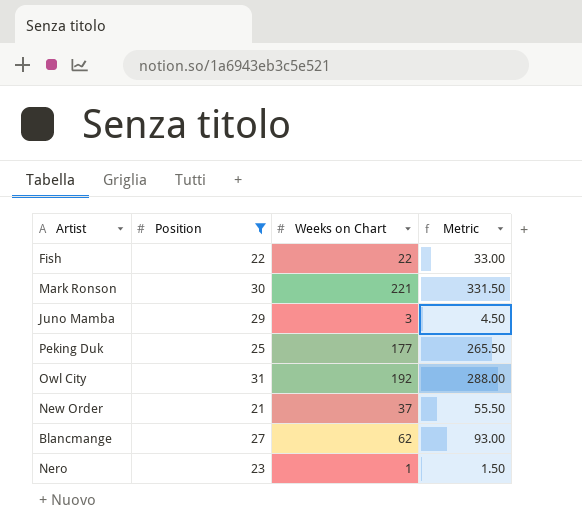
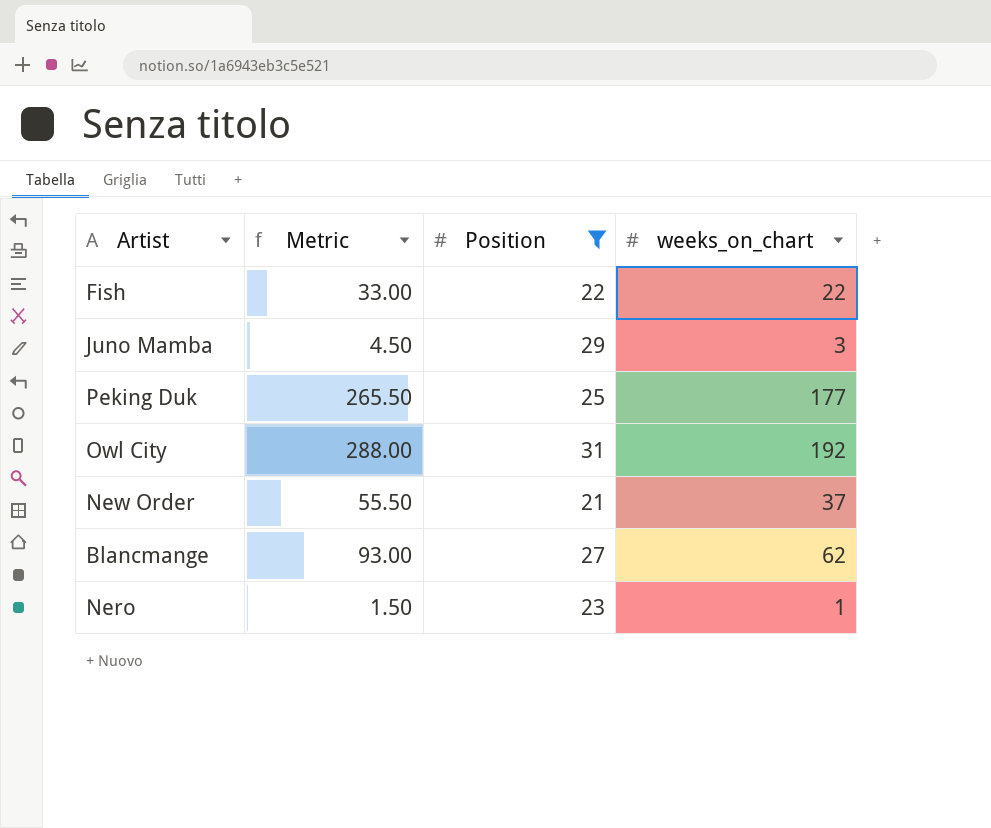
column Metric | position: 4 -> 2
column name: Weeks on Chart -> weeks_on_chart
row Mark Ronson: 30 | 221 | 331.50 -> none

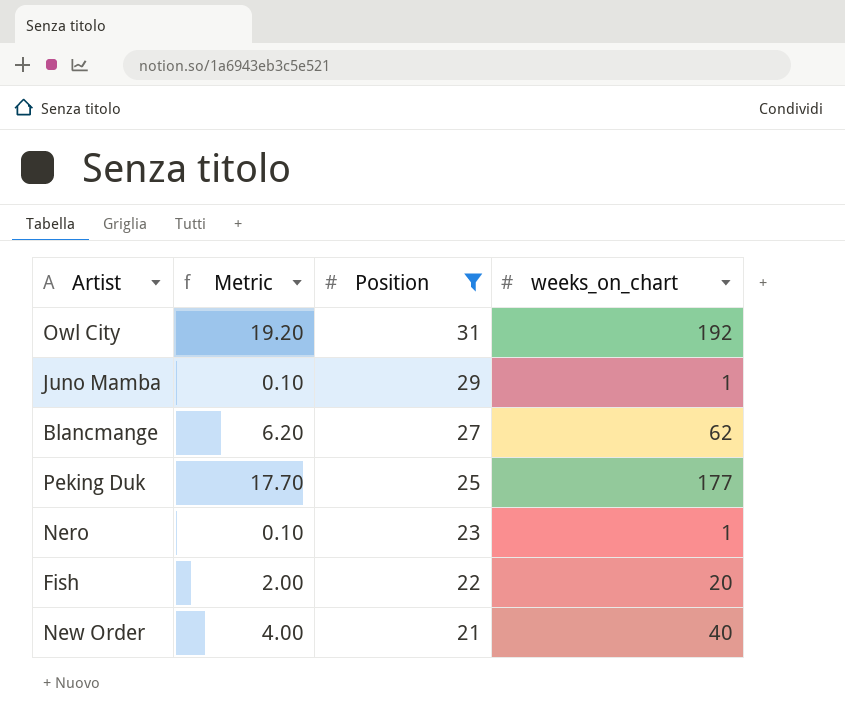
row order: none -> Position descending
column Metric | formula: [weeks_on_chart] * 1.5 -> [weeks_on_chart] * 0.1
Juno Mamba | weeks_on_chart: 3 -> 1
Fish | weeks_on_chart: 22 -> 20
New Order | weeks_on_chart: 37 -> 40

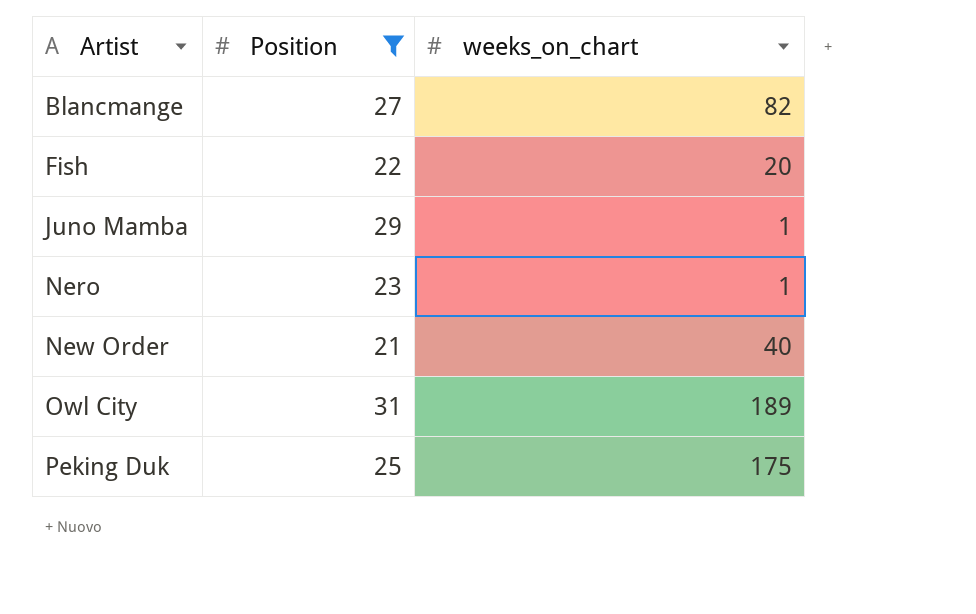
row order: Position descending -> Artist ascending
column Metric | formula: [weeks_on_chart] * 0.1 -> none
Blancmange | weeks_on_chart: 62 -> 82
Owl City | weeks_on_chart: 192 -> 189
Peking Duk | weeks_on_chart: 177 -> 175

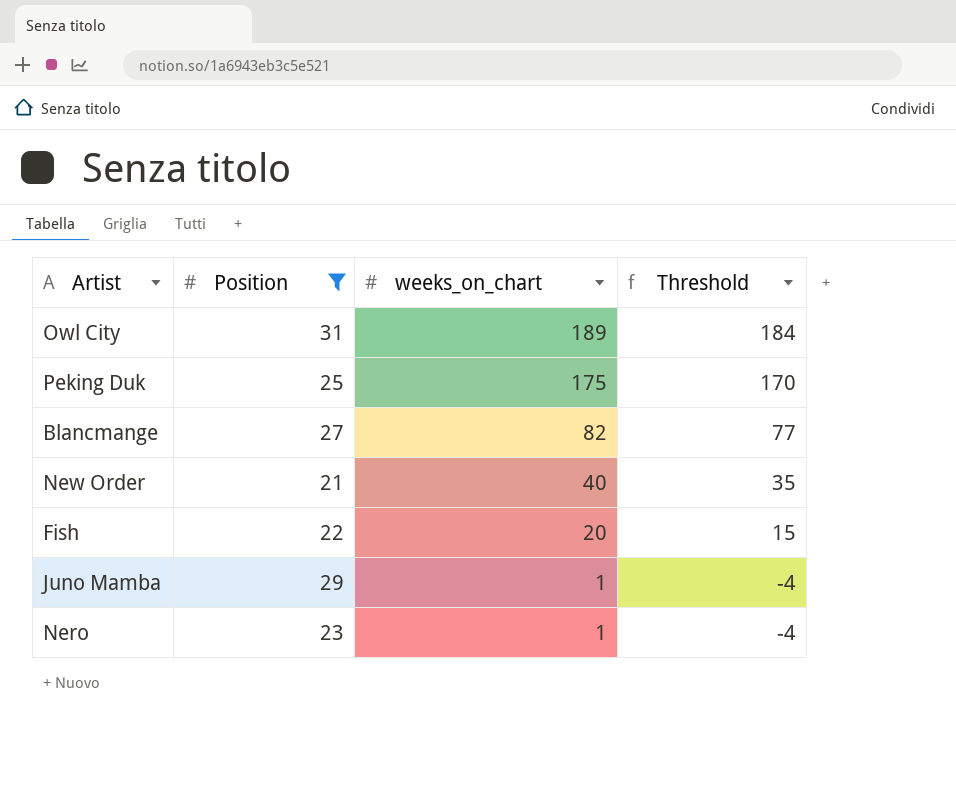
row order: Artist ascending -> weeks_on_chart descending
column Threshold | formula: none -> [weeks_on_chart] - 5

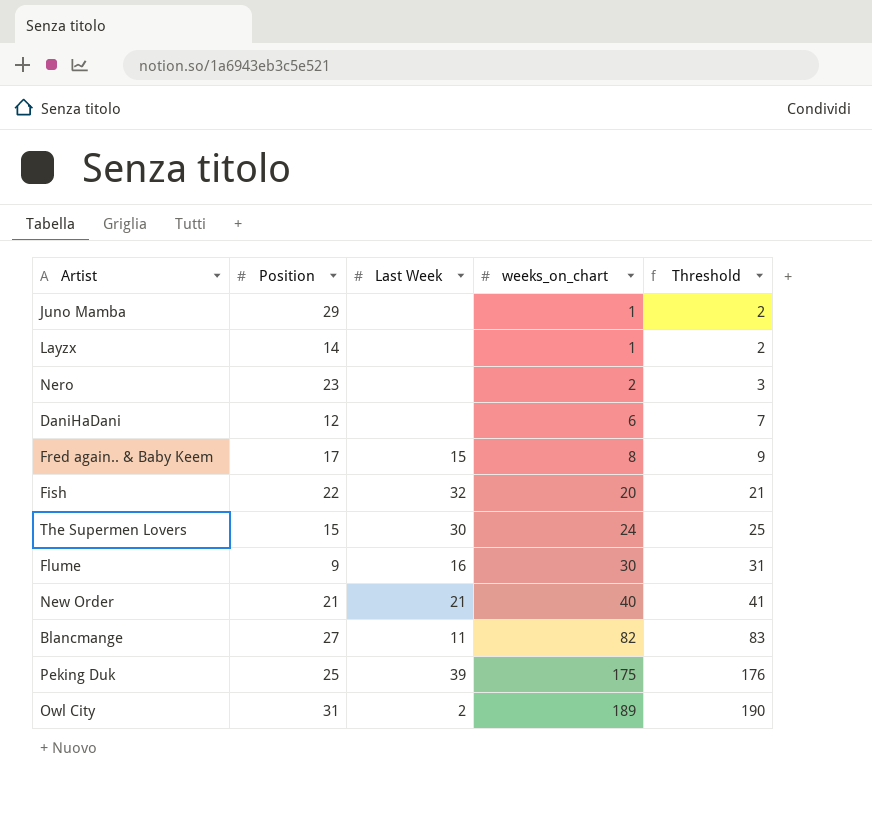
filter: Position >= 21 -> none
row order: weeks_on_chart descending -> weeks_on_chart ascending
column Last Week | position: none -> 3
column Threshold | formula: [weeks_on_chart] - 5 -> [weeks_on_chart] + 1
Nero | weeks_on_chart: 1 -> 2

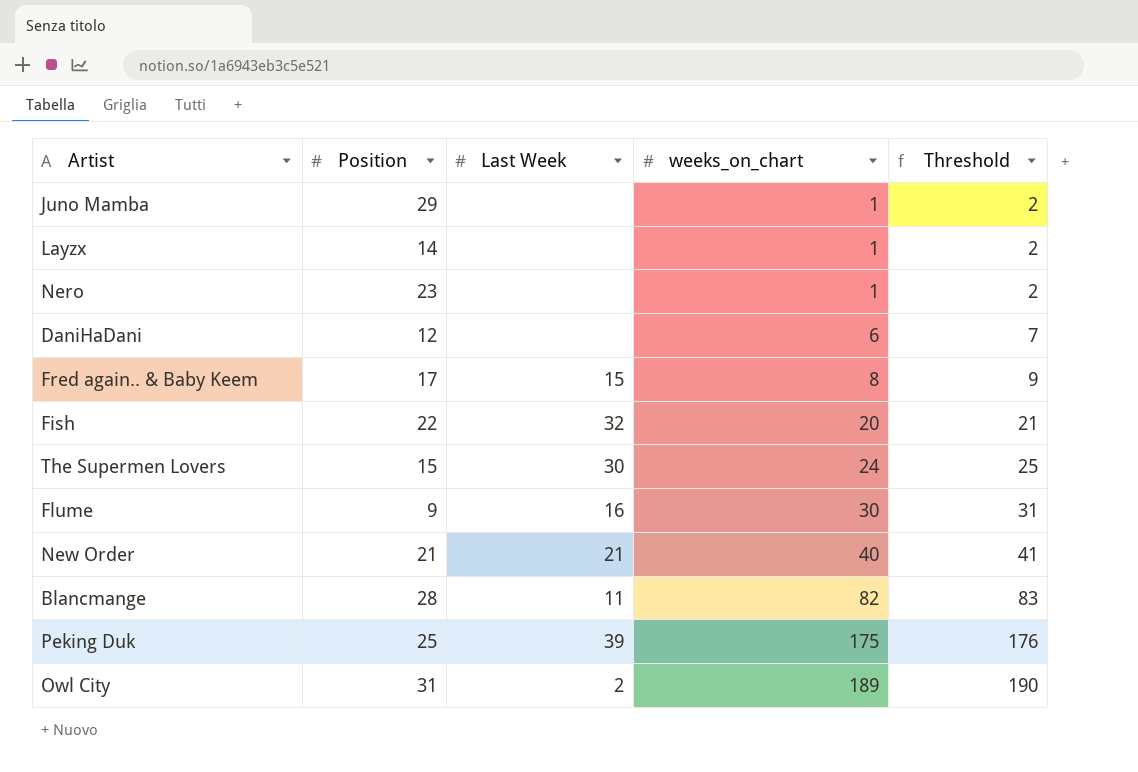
Nero | weeks_on_chart: 2 -> 1
Nero | Threshold: 3 -> 2
Blancmange | Position: 27 -> 28

